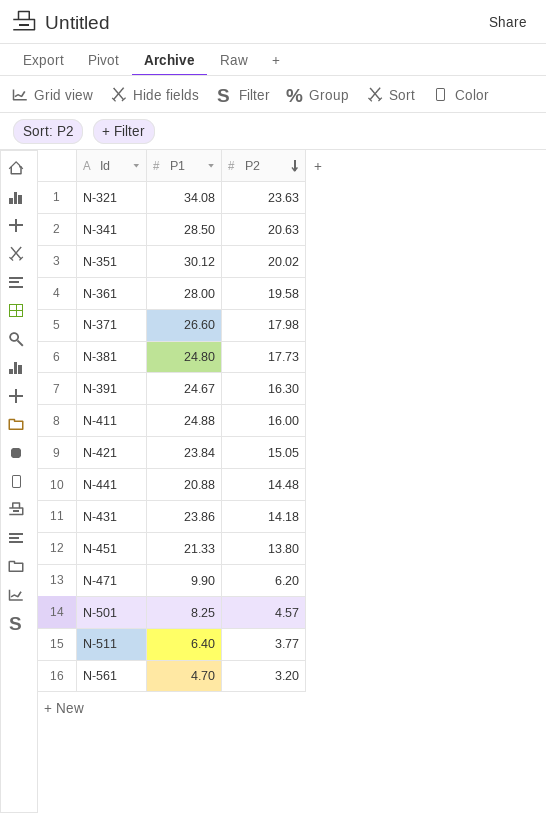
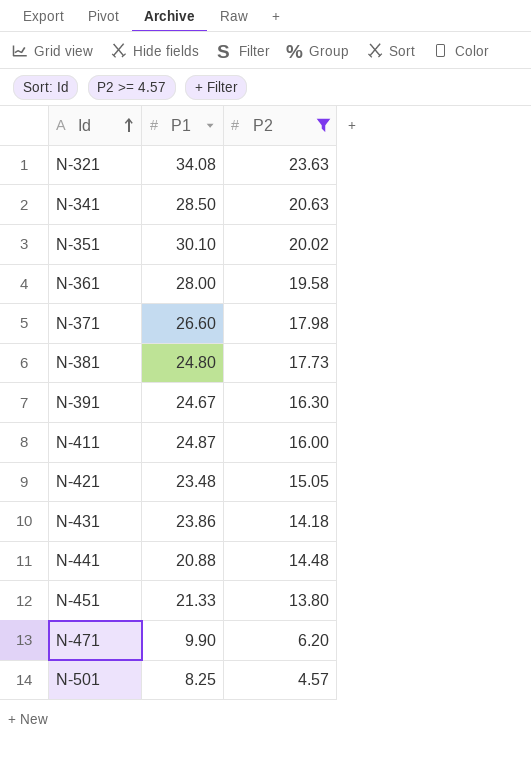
filter: none -> P2 >= 4.57
row order: P2 descending -> Id ascending
N-351 | P1: 30.12 -> 30.10
N-411 | P1: 24.88 -> 24.87
N-421 | P1: 23.84 -> 23.48

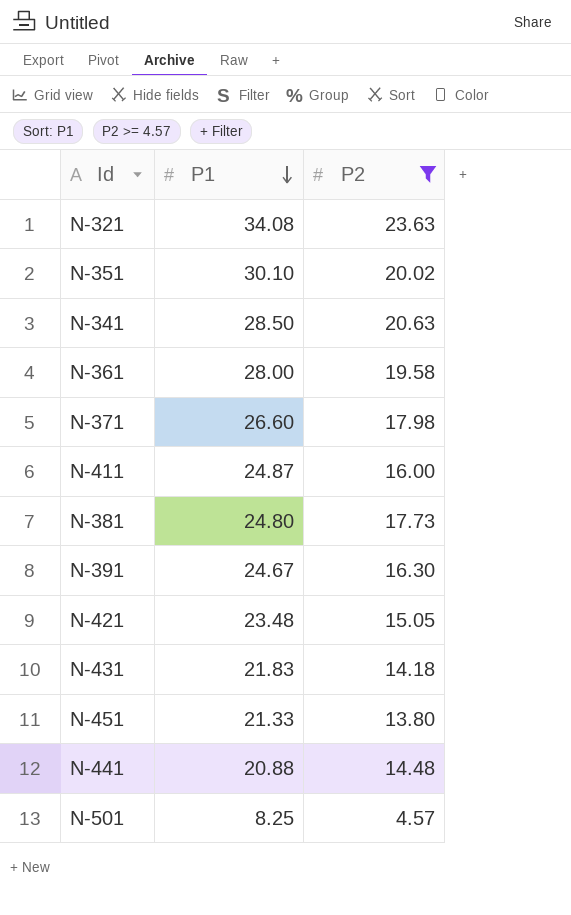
row order: Id ascending -> P1 descending
row N-471: 9.90 | 6.20 -> none
N-431 | P1: 23.86 -> 21.83

